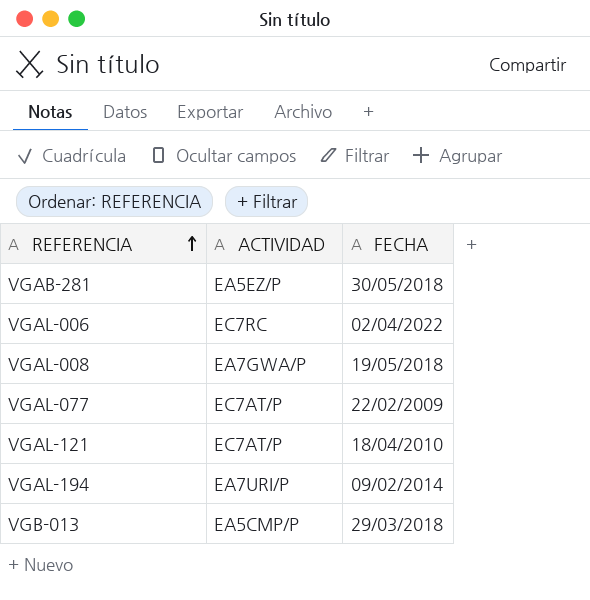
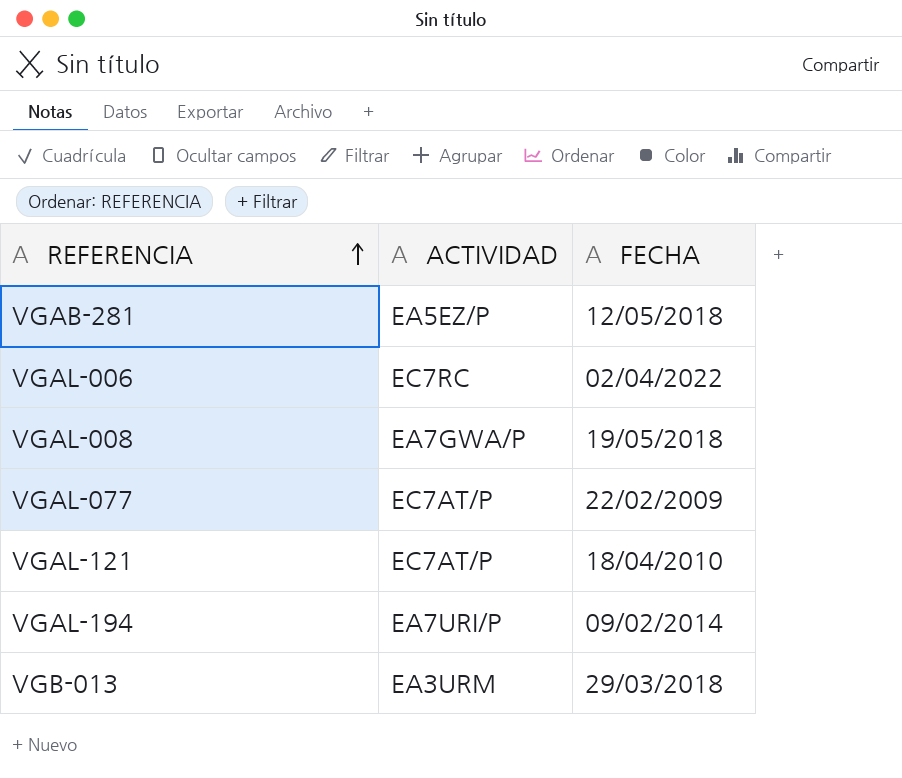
VGAB-281 | FECHA: 30/05/2018 -> 12/05/2018
VGB-013 | ACTIVIDAD: EA5CMP/P -> EA3URM

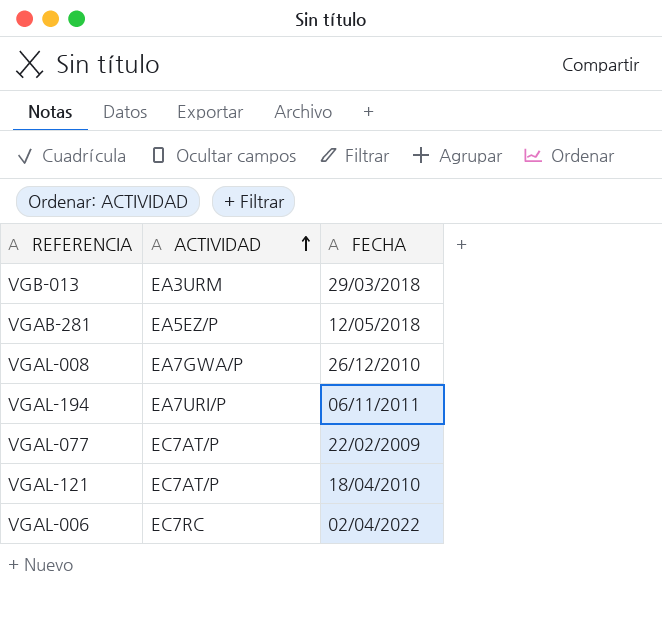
row order: REFERENCIA ascending -> ACTIVIDAD ascending
VGAL-008 | FECHA: 19/05/2018 -> 26/12/2010
VGAL-194 | FECHA: 09/02/2014 -> 06/11/2011

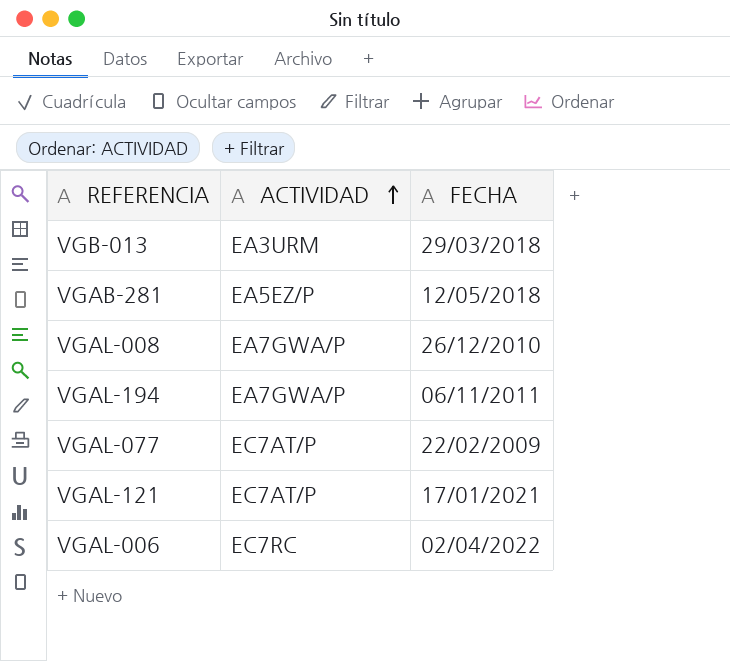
VGAL-194 | ACTIVIDAD: EA7URI/P -> EA7GWA/P
VGAL-121 | FECHA: 18/04/2010 -> 17/01/2021

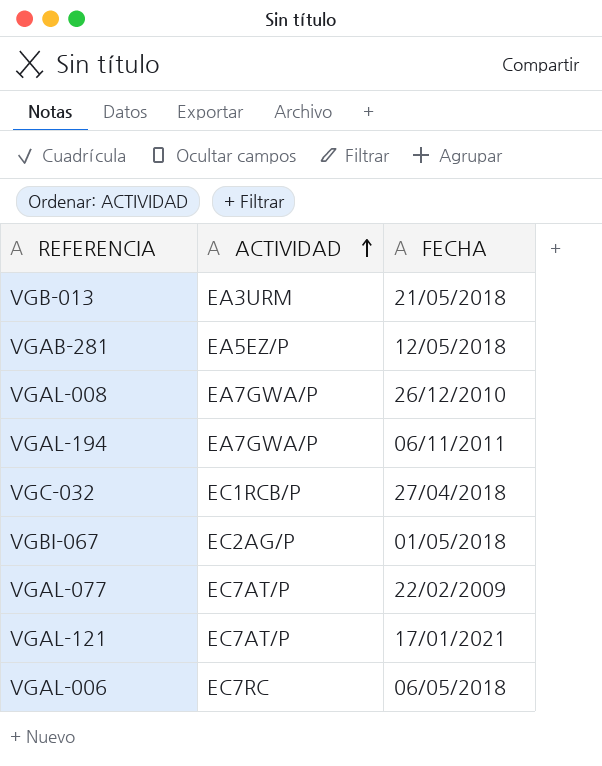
VGB-013 | FECHA: 29/03/2018 -> 21/05/2018
row VGC-032: none -> EC1RCB/P | 27/04/2018
row VGBI-067: none -> EC2AG/P | 01/05/2018
VGAL-006 | FECHA: 02/04/2022 -> 06/05/2018

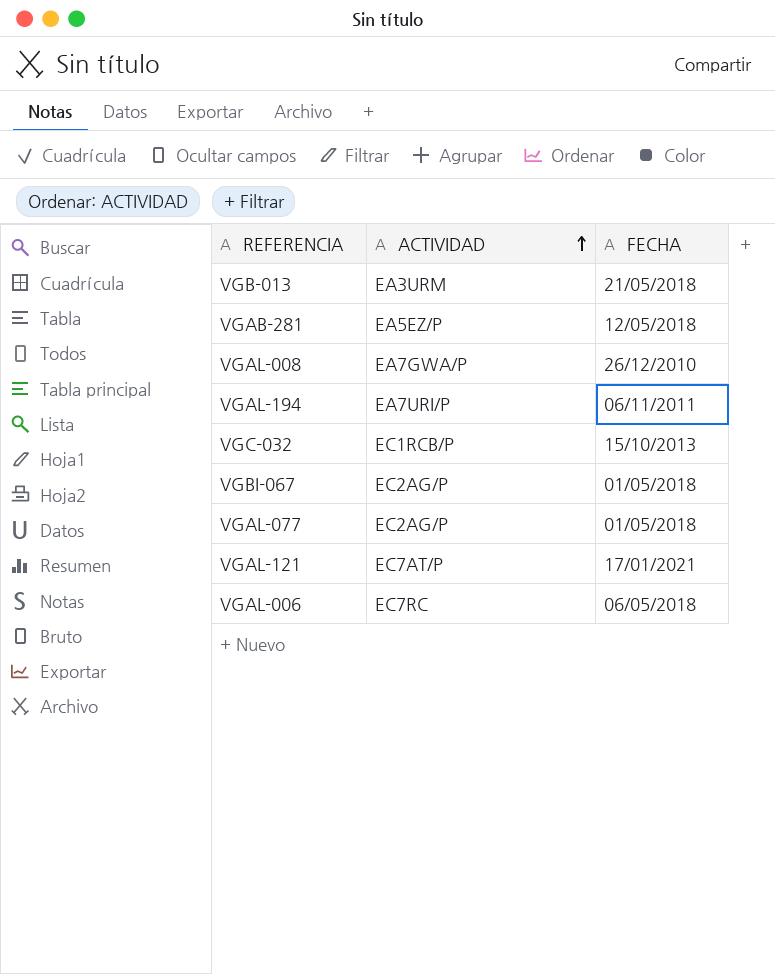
VGAL-194 | ACTIVIDAD: EA7GWA/P -> EA7URI/P
VGC-032 | FECHA: 27/04/2018 -> 15/10/2013
VGAL-077 | ACTIVIDAD: EC7AT/P -> EC2AG/P
VGAL-077 | FECHA: 22/02/2009 -> 01/05/2018

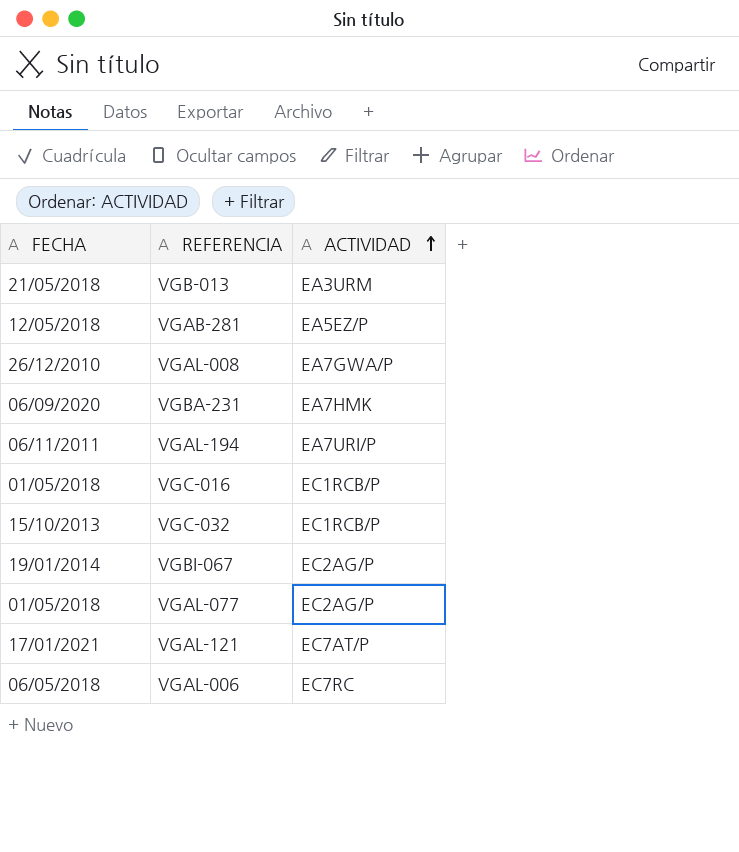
column FECHA | position: 3 -> 1
row VGBA-231: none -> 06/09/2020 | EA7HMK
row VGC-016: none -> 01/05/2018 | EC1RCB/P
VGBI-067 | FECHA: 01/05/2018 -> 19/01/2014

